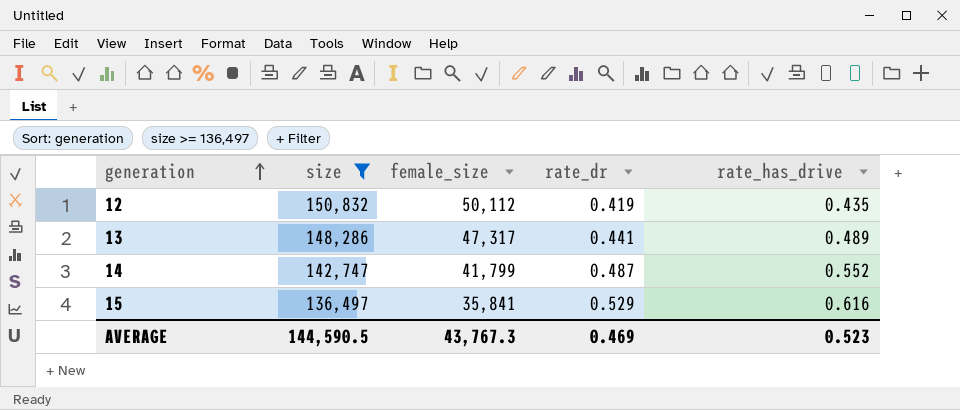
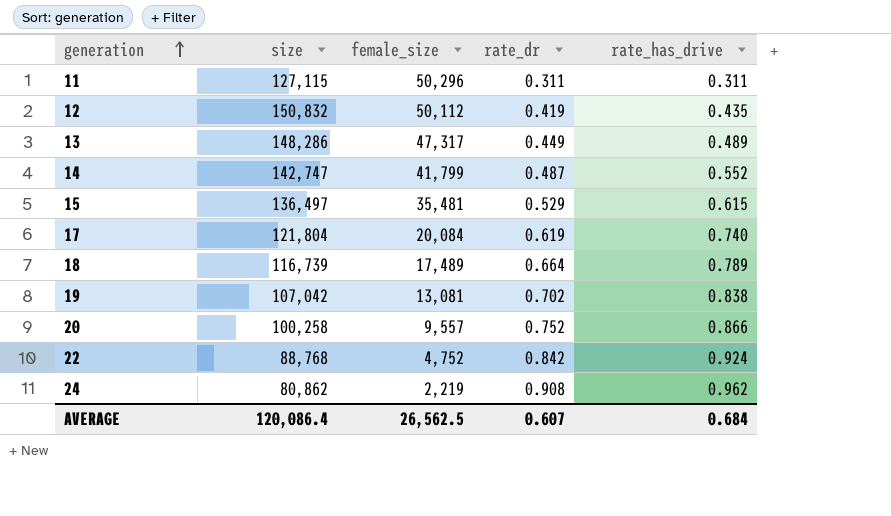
filter: size >= 136,497 -> none
13 | rate_dr: 0.441 -> 0.449
15 | female_size: 35,841 -> 35,481
15 | rate_has_drive: 0.616 -> 0.615
AVERAGE | size: 144,590.5 -> 120,086.4
AVERAGE | female_size: 43,767.3 -> 26,562.5
AVERAGE | rate_dr: 0.469 -> 0.607
AVERAGE | rate_has_drive: 0.523 -> 0.684

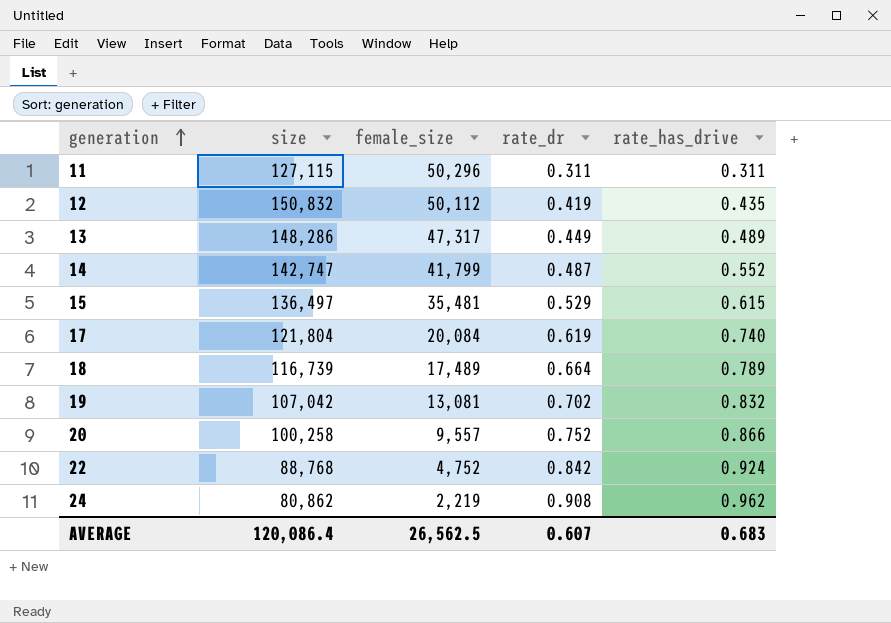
19 | rate_has_drive: 0.838 -> 0.832
AVERAGE | rate_has_drive: 0.684 -> 0.683

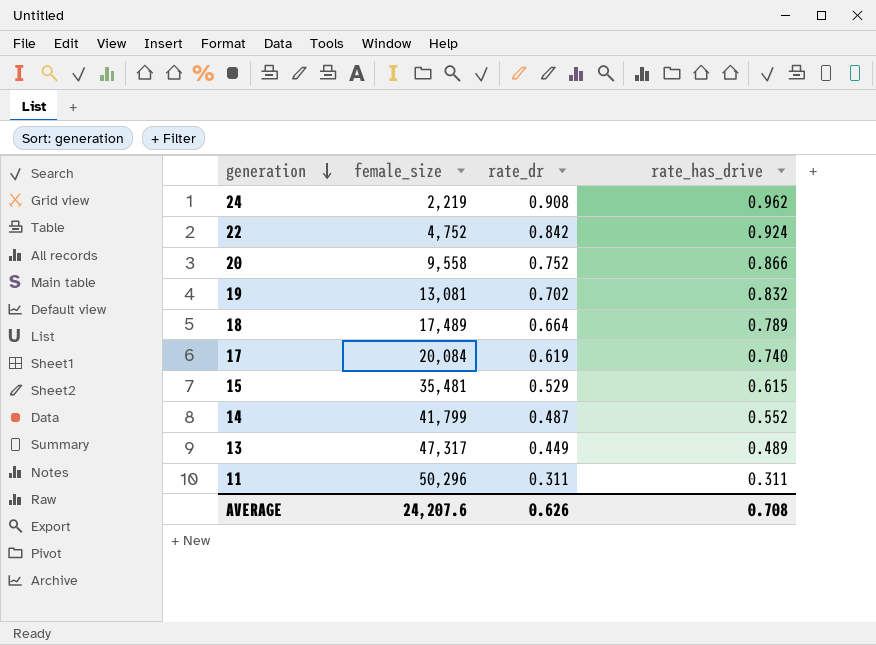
row order: generation ascending -> generation descending
column size | position: 2 -> none
row 12: 150,832 | 50,112 | 0.419 | 0.435 -> none
20 | female_size: 9,557 -> 9,558
AVERAGE | female_size: 26,562.5 -> 24,207.6
AVERAGE | rate_dr: 0.607 -> 0.626
AVERAGE | rate_has_drive: 0.683 -> 0.708

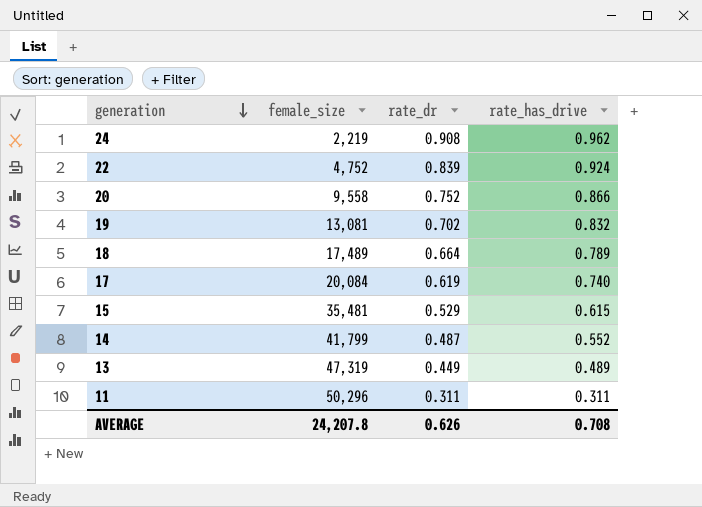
22 | rate_dr: 0.842 -> 0.839
13 | female_size: 47,317 -> 47,319
AVERAGE | female_size: 24,207.6 -> 24,207.8

